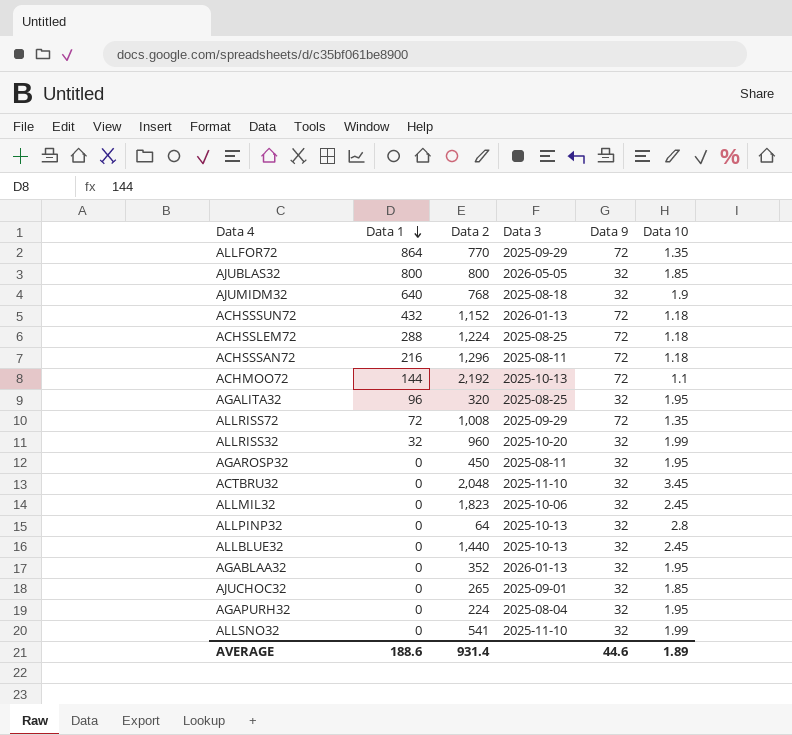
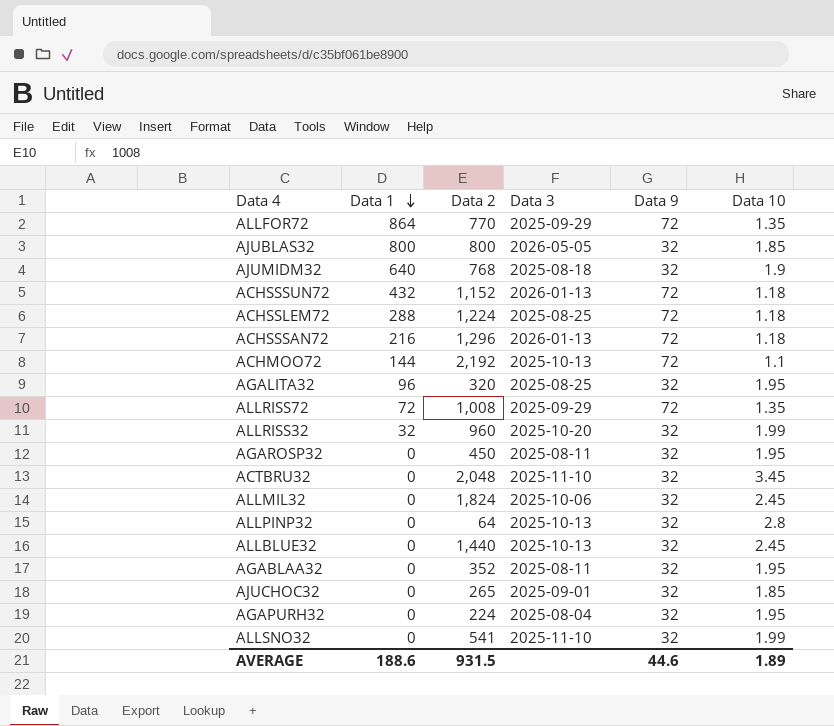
ACHSSSAN72 | Data 3: 2025-08-11 -> 2026-01-13
ALLMIL32 | Data 2: 1,823 -> 1,824
AGABLAA32 | Data 3: 2026-01-13 -> 2025-08-11
AVERAGE | Data 2: 931.4 -> 931.5

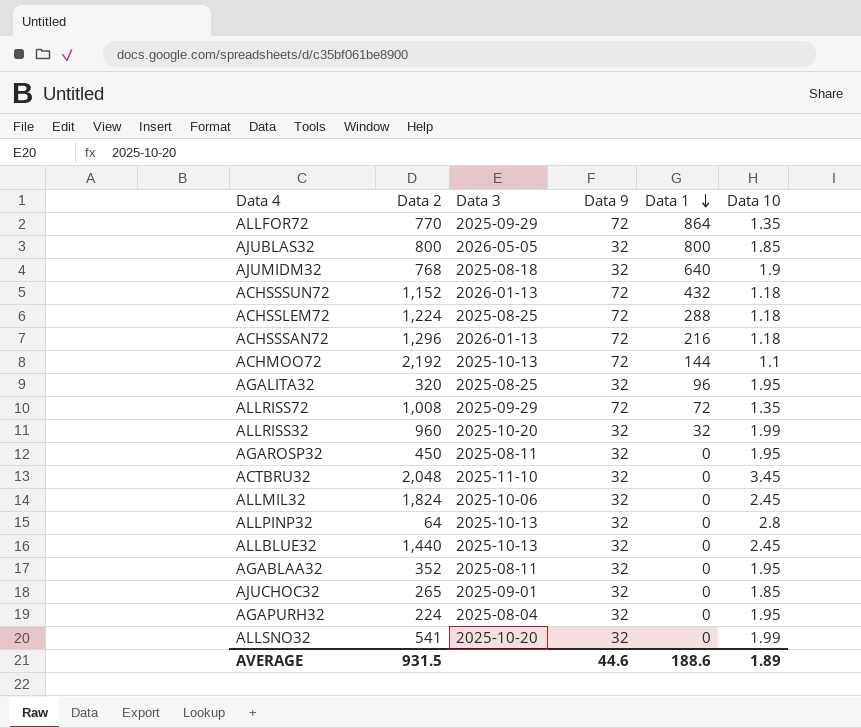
column Data 1 | position: 2 -> 5
ALLSNO32 | Data 3: 2025-11-10 -> 2025-10-20

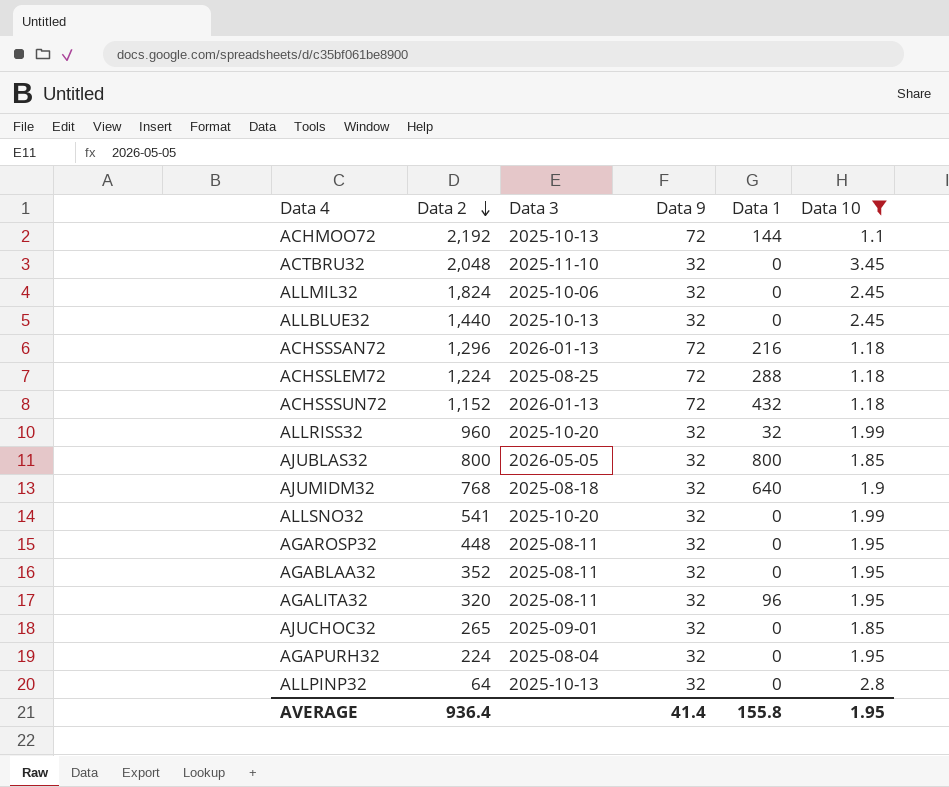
filter: none -> Data 10 != 1.35
row order: Data 1 descending -> Data 2 descending
AGAROSP32 | Data 2: 450 -> 448
AGALITA32 | Data 3: 2025-08-25 -> 2025-08-11
AVERAGE | Data 2: 931.5 -> 936.4
AVERAGE | Data 9: 44.6 -> 41.4
AVERAGE | Data 1: 188.6 -> 155.8
AVERAGE | Data 10: 1.89 -> 1.95

